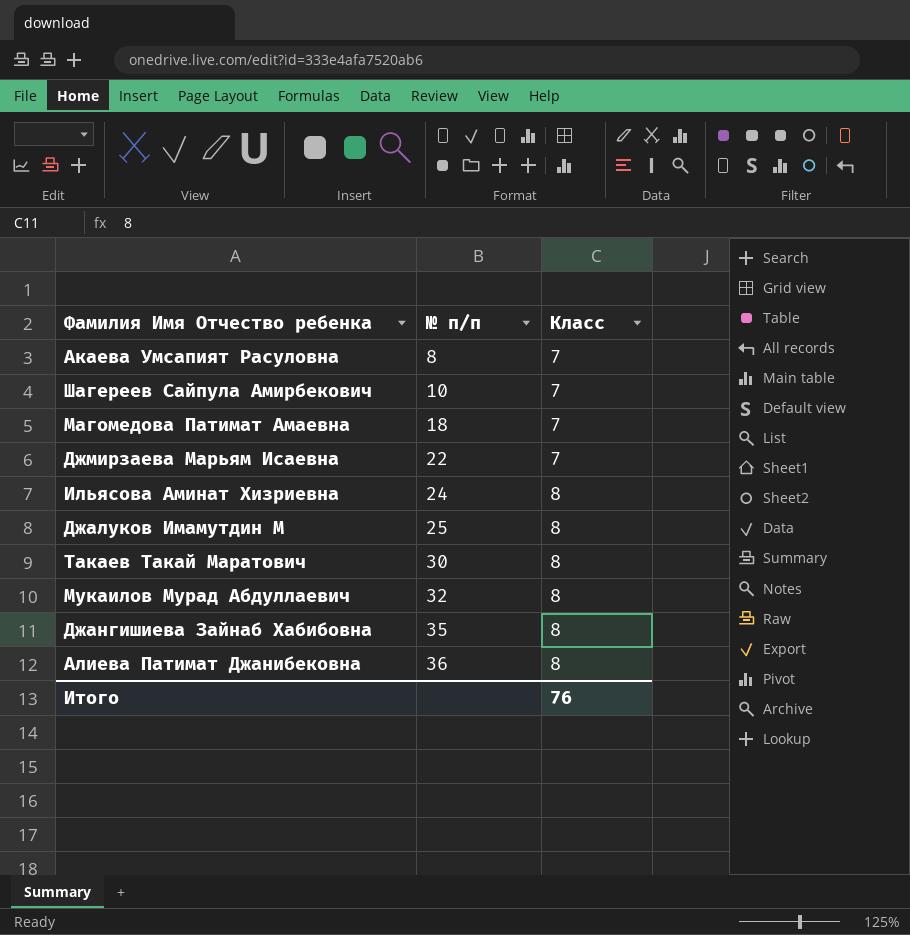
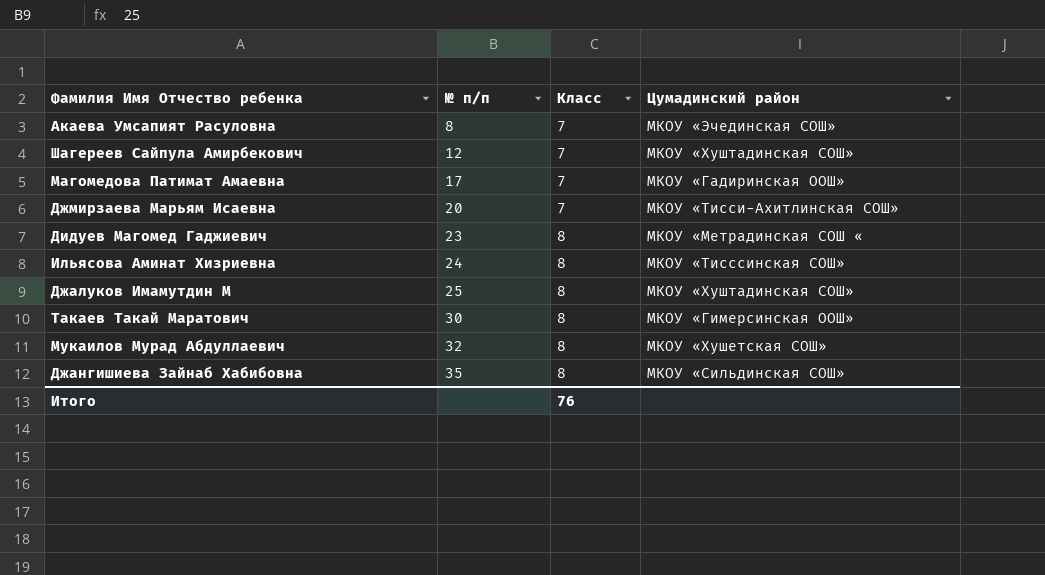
column Цумадинский район | position: none -> 4
row Алиева Патимат Джанибековна: 36 | 8 -> none
Шагереев Сайпула Амирбекович | № п/п: 10 -> 12
Магомедова Патимат Амаевна | № п/п: 18 -> 17
Джмирзаева Марьям Исаевна | № п/п: 22 -> 20
row Дидуев Магомед Гаджиевич: none -> 23 | 8 | МКОУ «Метрадинская СОШ «

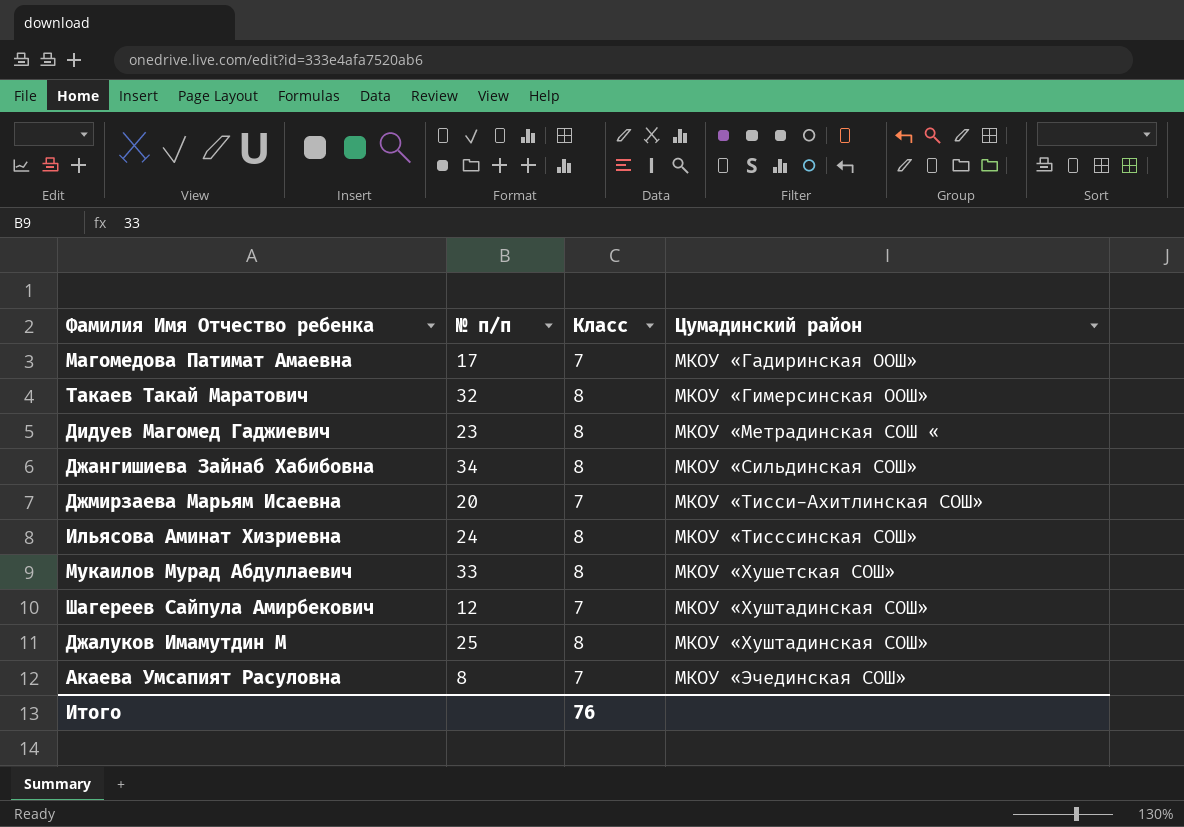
row order: № п/п ascending -> Цумадинский район ascending
Такаев Такай Маратович | № п/п: 30 -> 32
Джангишиева Зайнаб Хабибовна | № п/п: 35 -> 34
Мукаилов Мурад Абдуллаевич | № п/п: 32 -> 33

